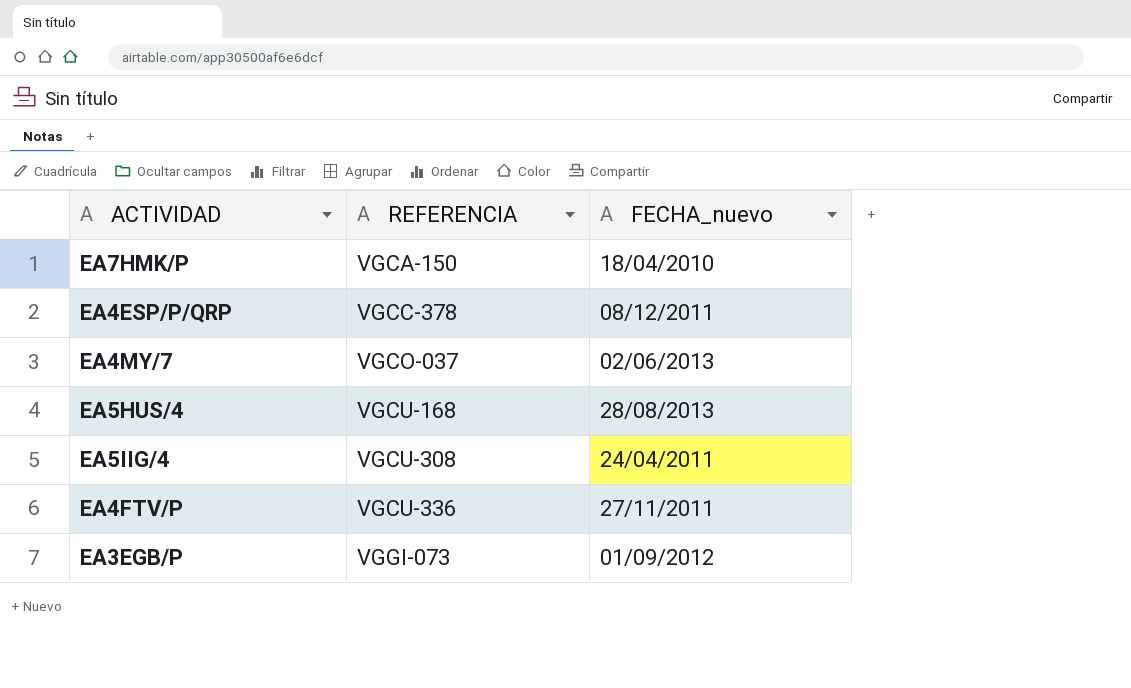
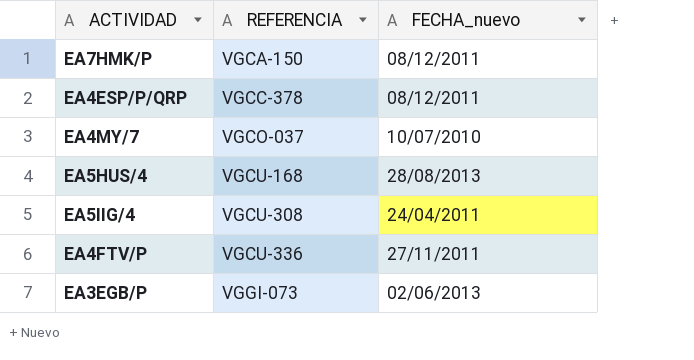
EA7HMK/P | FECHA_nuevo: 18/04/2010 -> 08/12/2011
EA4MY/7 | FECHA_nuevo: 02/06/2013 -> 10/07/2010
EA3EGB/P | FECHA_nuevo: 01/09/2012 -> 02/06/2013

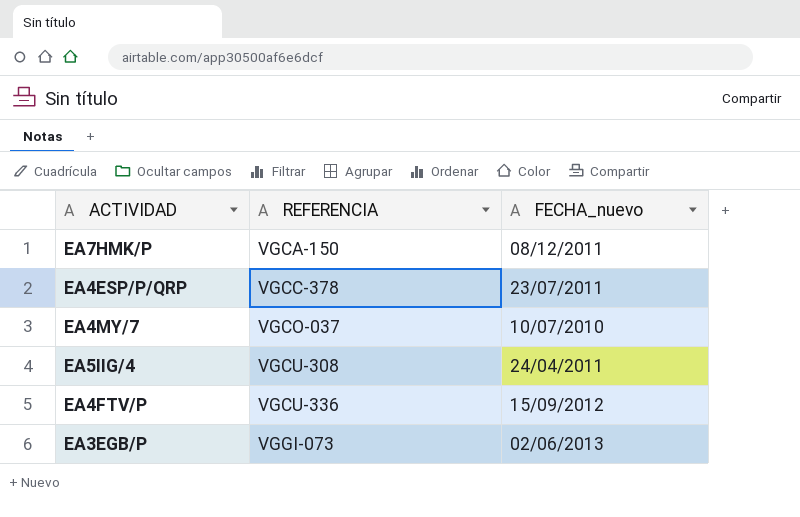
row EA5HUS/4: VGCU-168 | 28/08/2013 -> none
EA4ESP/P/QRP | FECHA_nuevo: 08/12/2011 -> 23/07/2011
EA4FTV/P | FECHA_nuevo: 27/11/2011 -> 15/09/2012

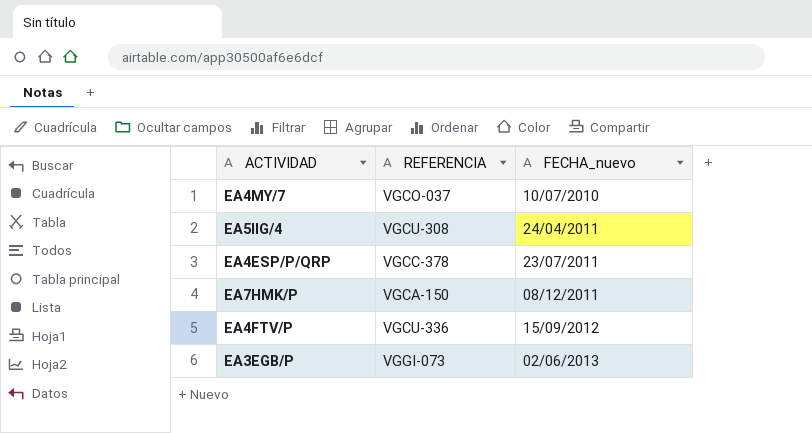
row order: REFERENCIA ascending -> FECHA_nuevo ascending

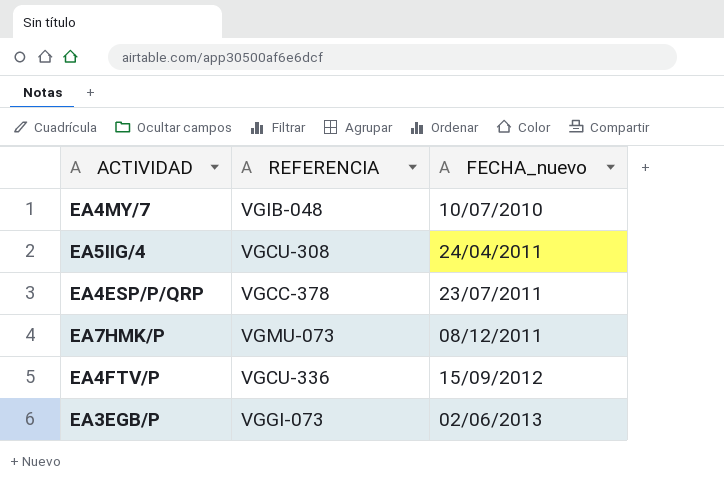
EA4MY/7 | REFERENCIA: VGCO-037 -> VGIB-048
EA7HMK/P | REFERENCIA: VGCA-150 -> VGMU-073

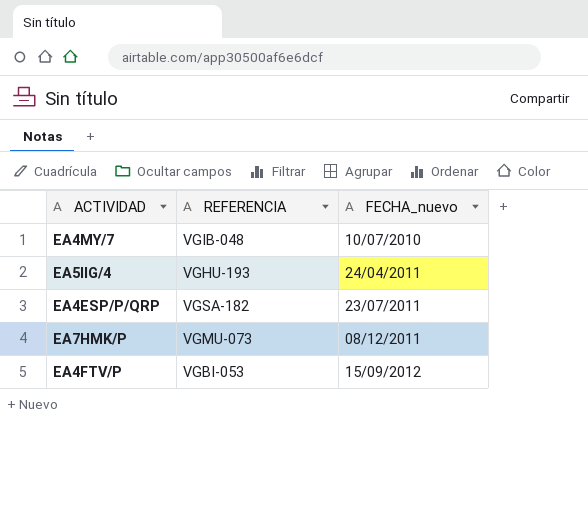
row EA3EGB/P: VGGI-073 | 02/06/2013 -> none
EA5IIG/4 | REFERENCIA: VGCU-308 -> VGHU-193
EA4ESP/P/QRP | REFERENCIA: VGCC-378 -> VGSA-182
EA4FTV/P | REFERENCIA: VGCU-336 -> VGBI-053

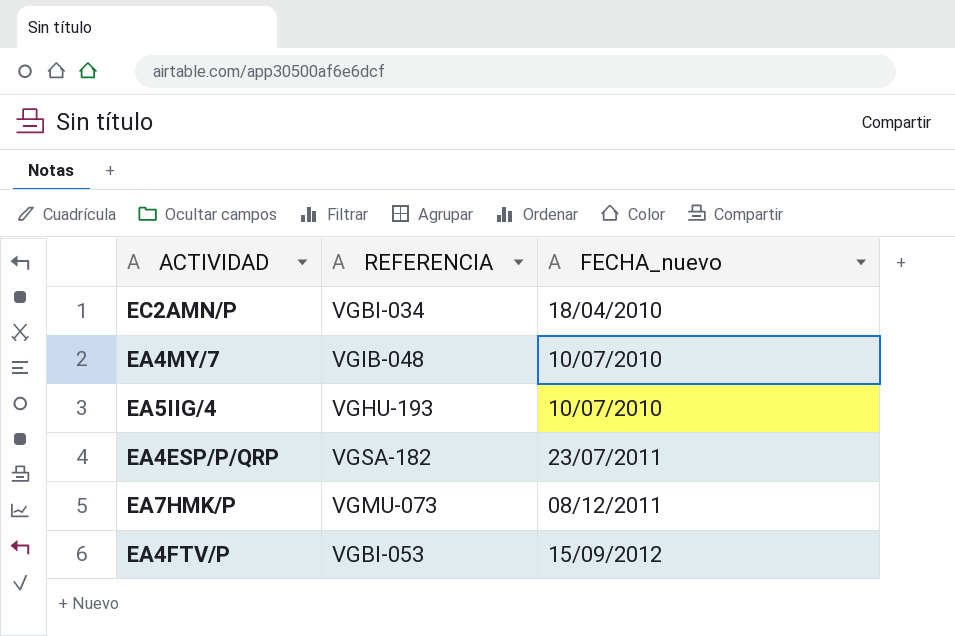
row EC2AMN/P: none -> VGBI-034 | 18/04/2010
EA5IIG/4 | FECHA_nuevo: 24/04/2011 -> 10/07/2010

